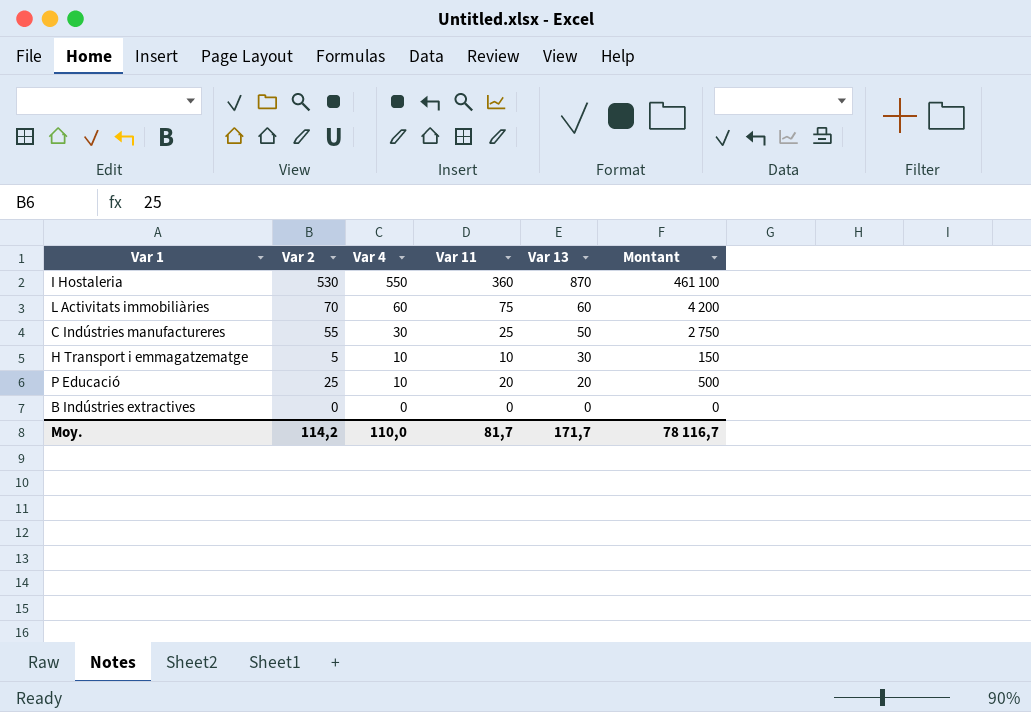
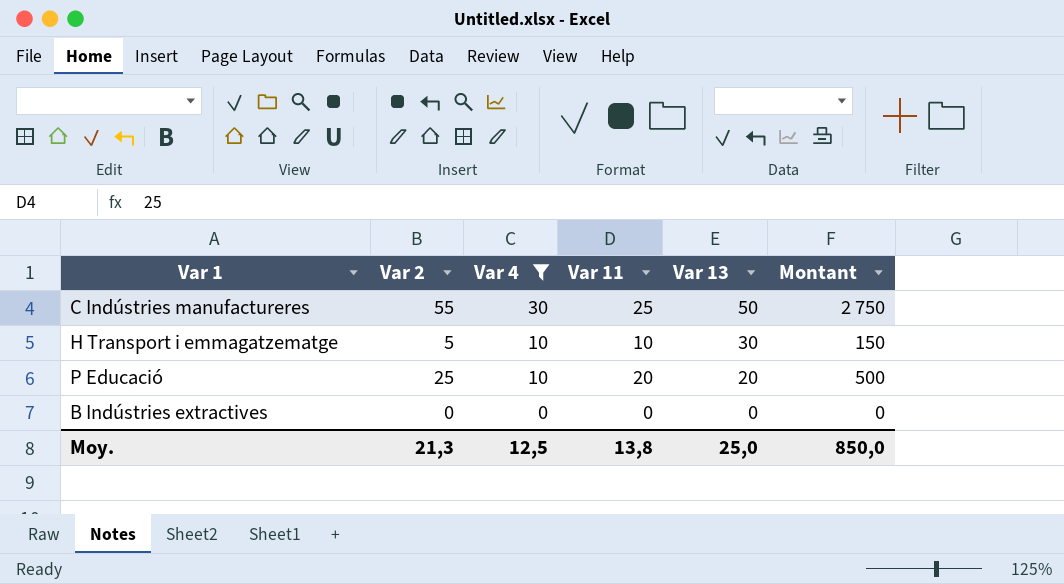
filter: none -> Var 4 <= 30
Moy. | Var 2: 114,2 -> 21,3
Moy. | Var 4: 110,0 -> 12,5
Moy. | Var 11: 81,7 -> 13,8
Moy. | Var 13: 171,7 -> 25,0
Moy. | Montant: 78 116,7 -> 850,0

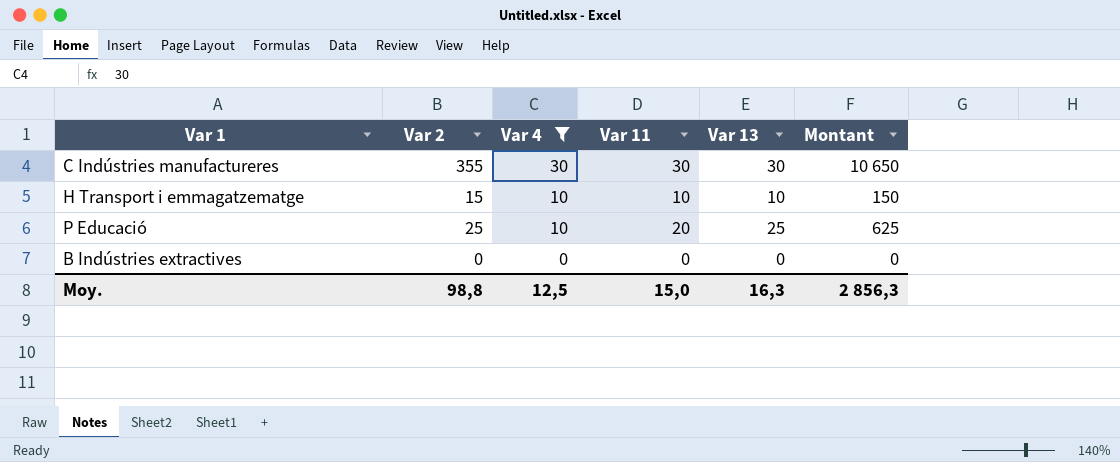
C Indústries manufactureres | Var 2: 55 -> 355
C Indústries manufactureres | Var 11: 25 -> 30
C Indústries manufactureres | Var 13: 50 -> 30
C Indústries manufactureres | Montant: 2 750 -> 10 650
H Transport i emmagatzematge | Var 2: 5 -> 15
H Transport i emmagatzematge | Var 13: 30 -> 10
P Educació | Var 13: 20 -> 25
P Educació | Montant: 500 -> 625
Moy. | Var 2: 21,3 -> 98,8
Moy. | Var 11: 13,8 -> 15,0
Moy. | Var 13: 25,0 -> 16,3
Moy. | Montant: 850,0 -> 2 856,3

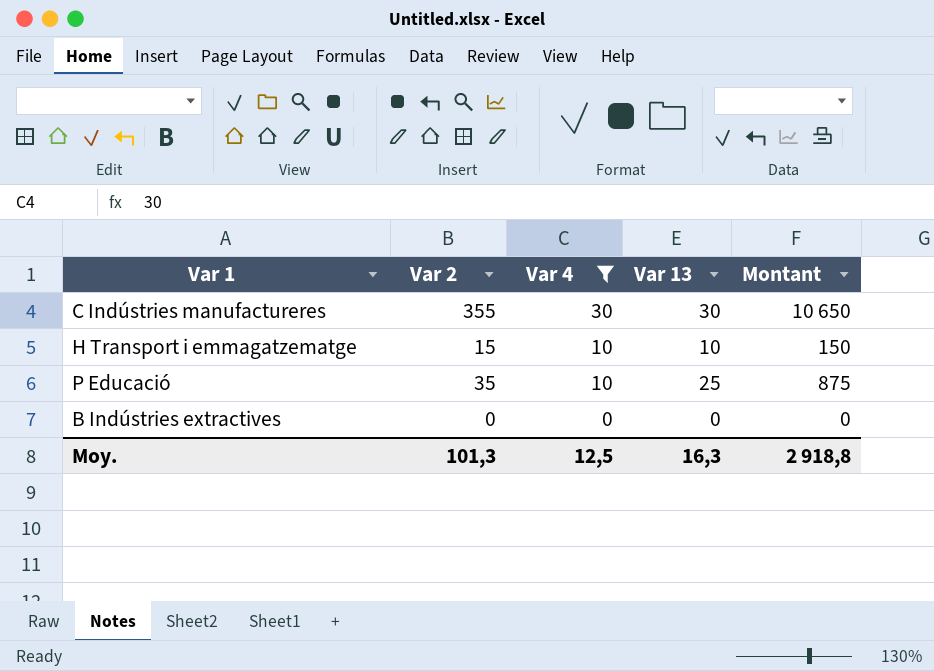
column Var 11 | position: 4 -> none
P Educació | Var 2: 25 -> 35
P Educació | Montant: 625 -> 875
Moy. | Var 2: 98,8 -> 101,3
Moy. | Montant: 2 856,3 -> 2 918,8

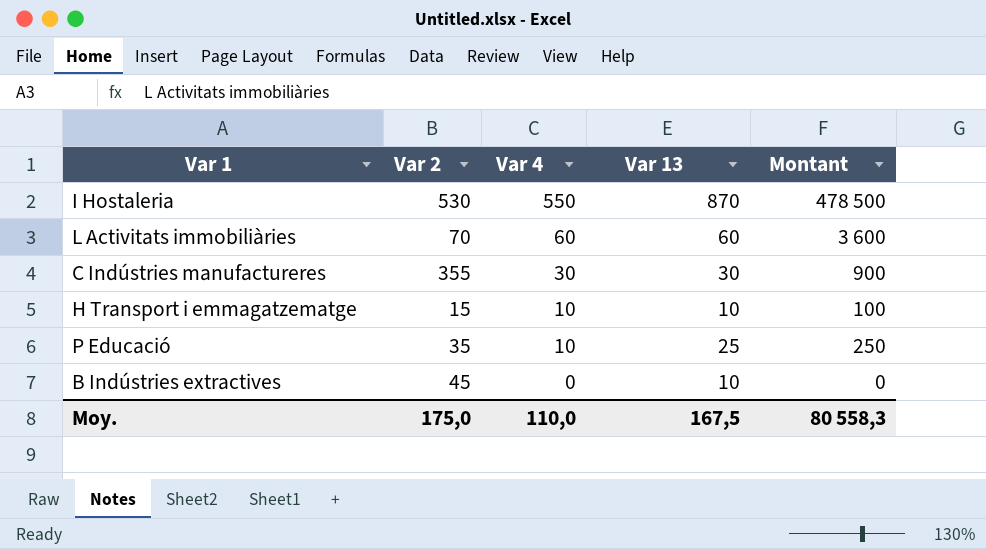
filter: Var 4 <= 30 -> none
column Montant | formula: [Var 2] * [Var 13] -> [Var 4] * [Var 13]
B Indústries extractives | Var 2: 0 -> 45
B Indústries extractives | Var 13: 0 -> 10
Moy. | Var 2: 101,3 -> 175,0
Moy. | Var 4: 12,5 -> 110,0
Moy. | Var 13: 16,3 -> 167,5
Moy. | Montant: 2 918,8 -> 80 558,3

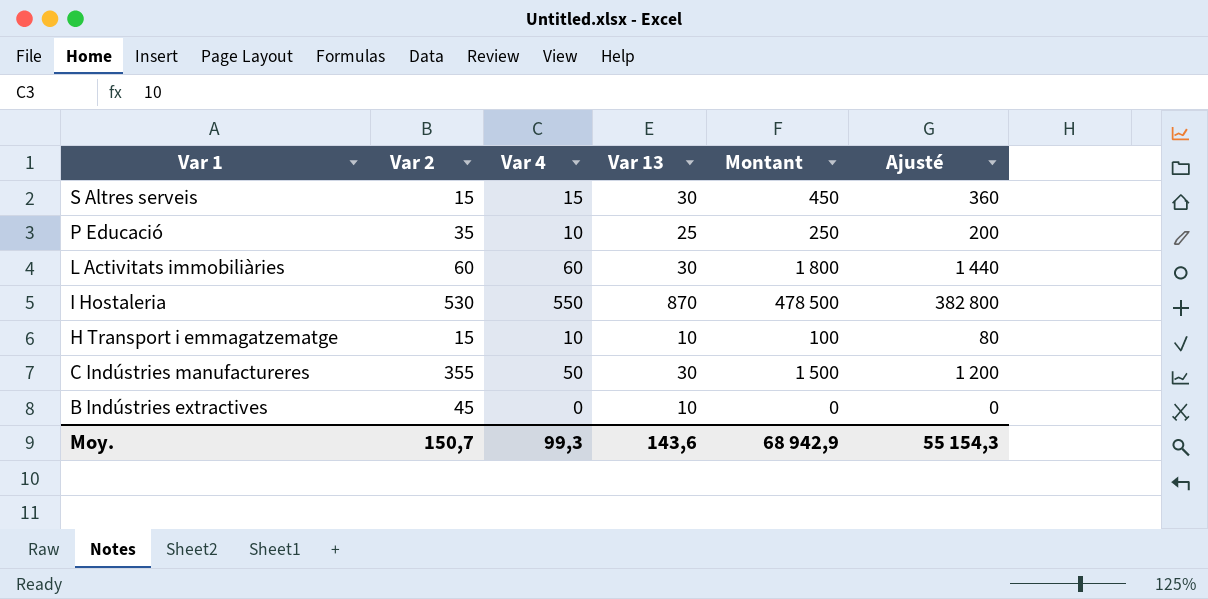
row order: Var 4 descending -> Var 1 descending
column Ajusté | formula: none -> [Montant] * 0,8
row S Altres serveis: none -> 15 | 15 | 30 | 450 | 360
L Activitats immobiliàries | Var 2: 70 -> 60
L Activitats immobiliàries | Var 13: 60 -> 30
L Activitats immobiliàries | Montant: 3 600 -> 1 800
C Indústries manufactureres | Var 4: 30 -> 50
C Indústries manufactureres | Montant: 900 -> 1 500
Moy. | Var 2: 175,0 -> 150,7
Moy. | Var 4: 110,0 -> 99,3
Moy. | Var 13: 167,5 -> 143,6
Moy. | Montant: 80 558,3 -> 68 942,9

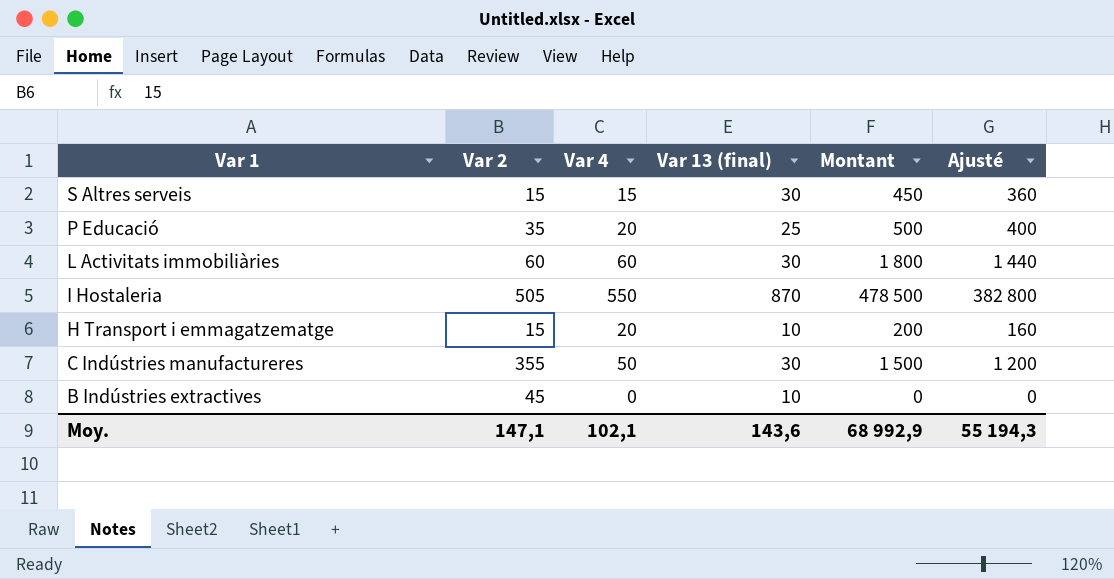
column name: Var 13 -> Var 13 (final)
P Educació | Var 4: 10 -> 20
P Educació | Montant: 250 -> 500
P Educació | Ajusté: 200 -> 400
I Hostaleria | Var 2: 530 -> 505
H Transport i emmagatzematge | Var 4: 10 -> 20
H Transport i emmagatzematge | Montant: 100 -> 200
H Transport i emmagatzematge | Ajusté: 80 -> 160
Moy. | Var 2: 150,7 -> 147,1
Moy. | Var 4: 99,3 -> 102,1
Moy. | Montant: 68 942,9 -> 68 992,9
Moy. | Ajusté: 55 154,3 -> 55 194,3

